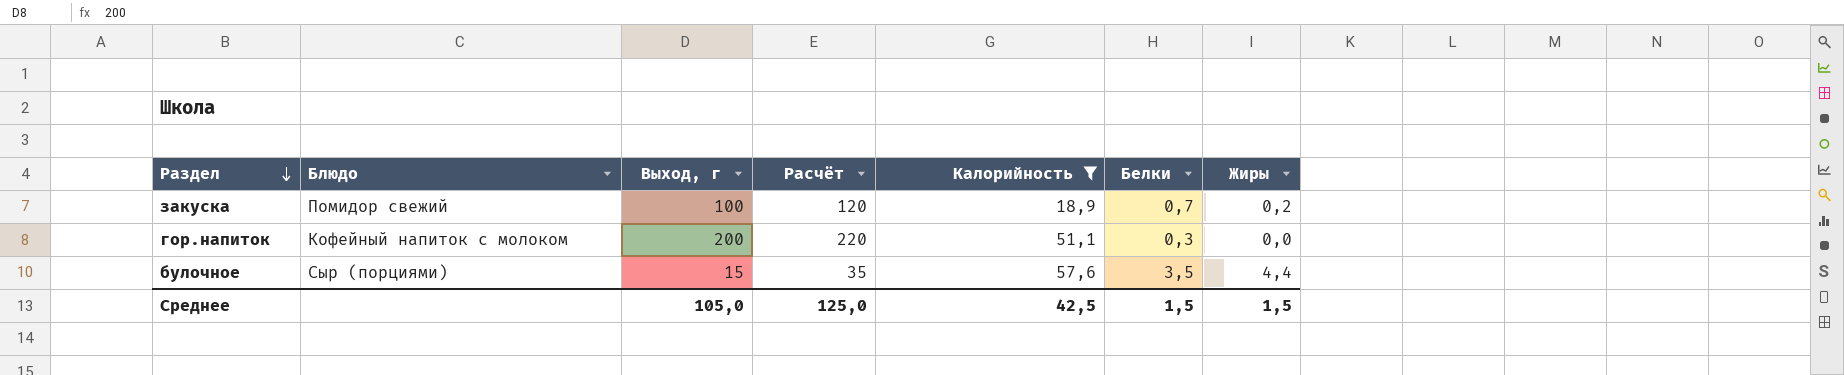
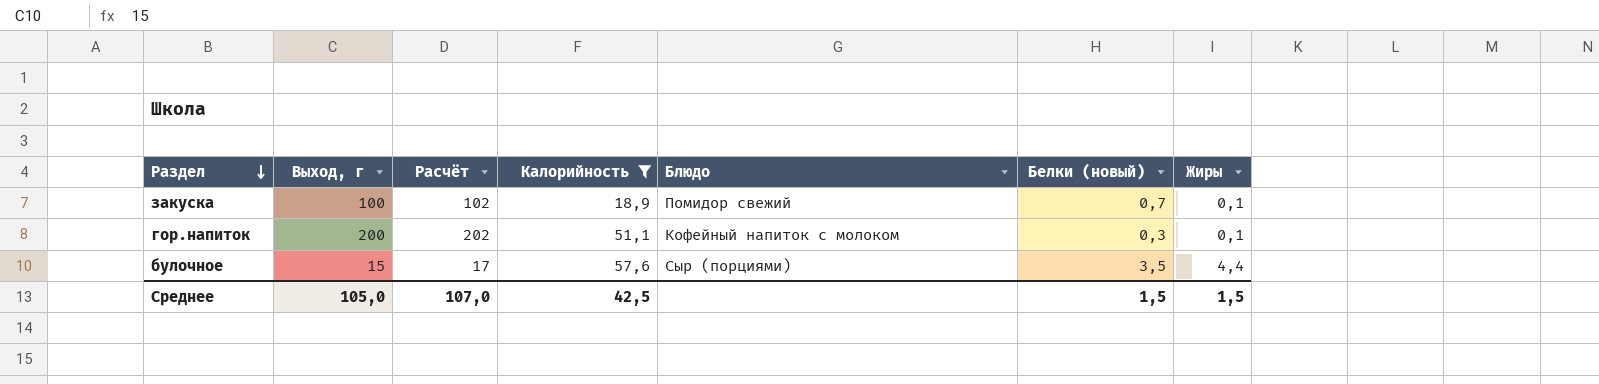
column Расчёт | formula: [Выход, г] + 20 -> [Выход, г] + 2
column Блюдо | position: 2 -> 5
column name: Белки -> Белки (новый)
закуска | Жиры: 0,2 -> 0,1
гор.напиток | Жиры: 0,0 -> 0,1
Среднее | Расчёт: 125,0 -> 107,0

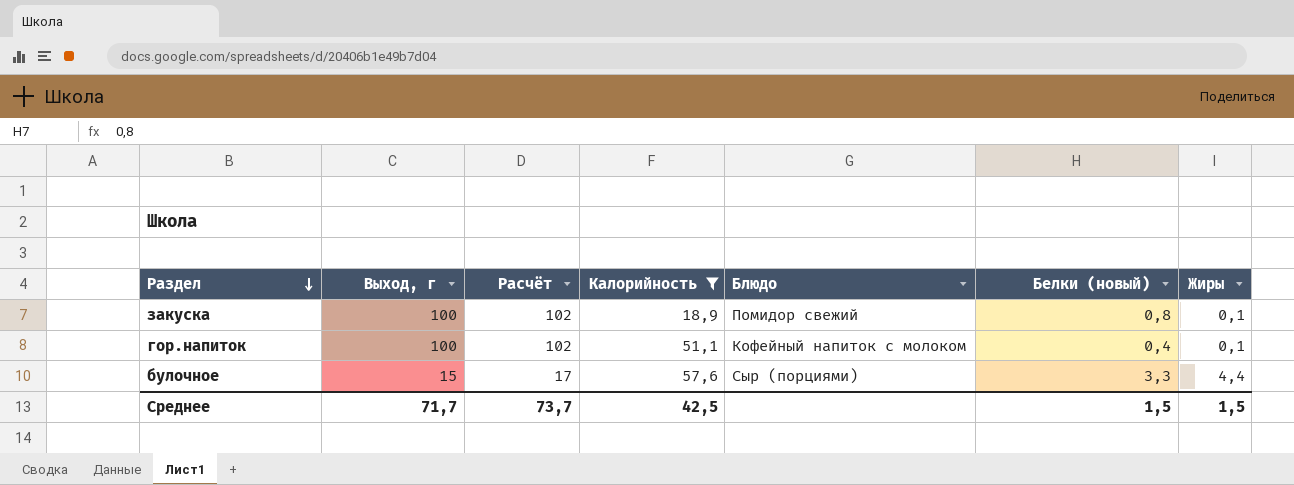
закуска | Белки (новый): 0,7 -> 0,8
гор.напиток | Выход, г: 200 -> 100
гор.напиток | Расчёт: 202 -> 102
гор.напиток | Белки (новый): 0,3 -> 0,4
булочное | Белки (новый): 3,5 -> 3,3
Среднее | Выход, г: 105,0 -> 71,7
Среднее | Расчёт: 107,0 -> 73,7

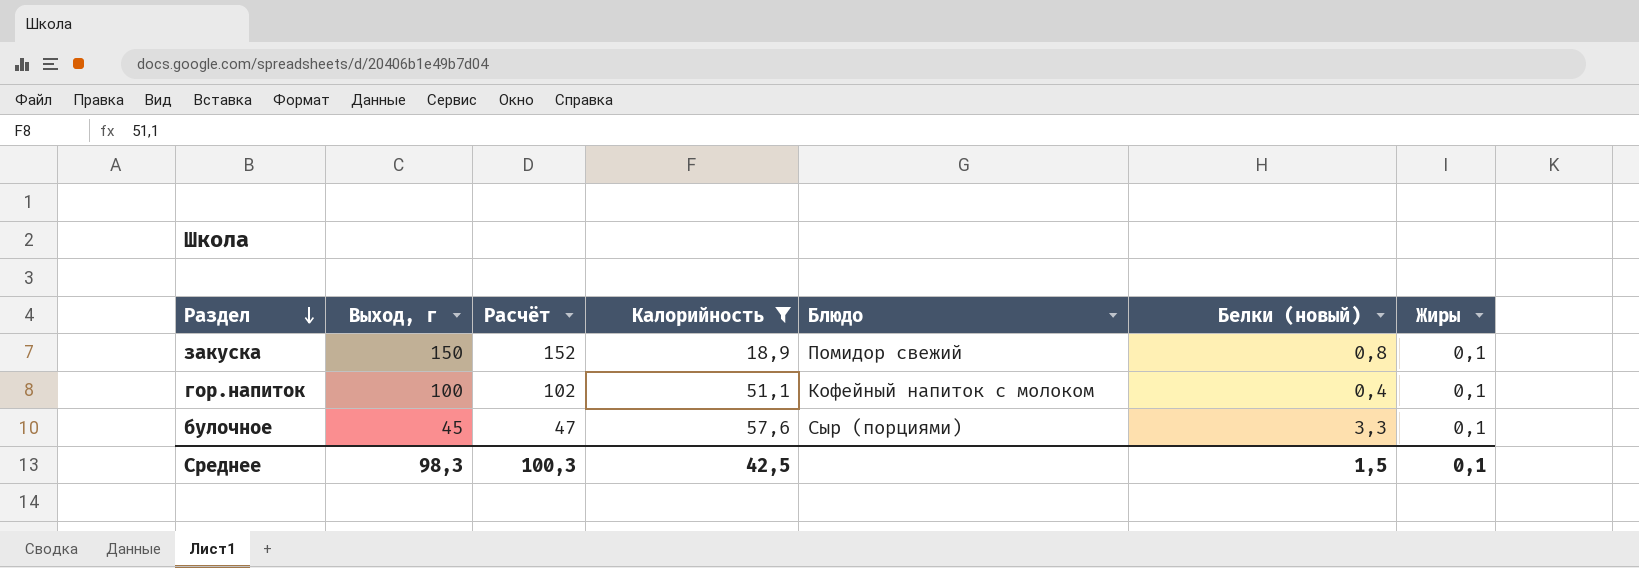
закуска | Выход, г: 100 -> 150
закуска | Расчёт: 102 -> 152
булочное | Выход, г: 15 -> 45
булочное | Расчёт: 17 -> 47
булочное | Жиры: 4,4 -> 0,1
Среднее | Выход, г: 71,7 -> 98,3
Среднее | Расчёт: 73,7 -> 100,3
Среднее | Жиры: 1,5 -> 0,1

